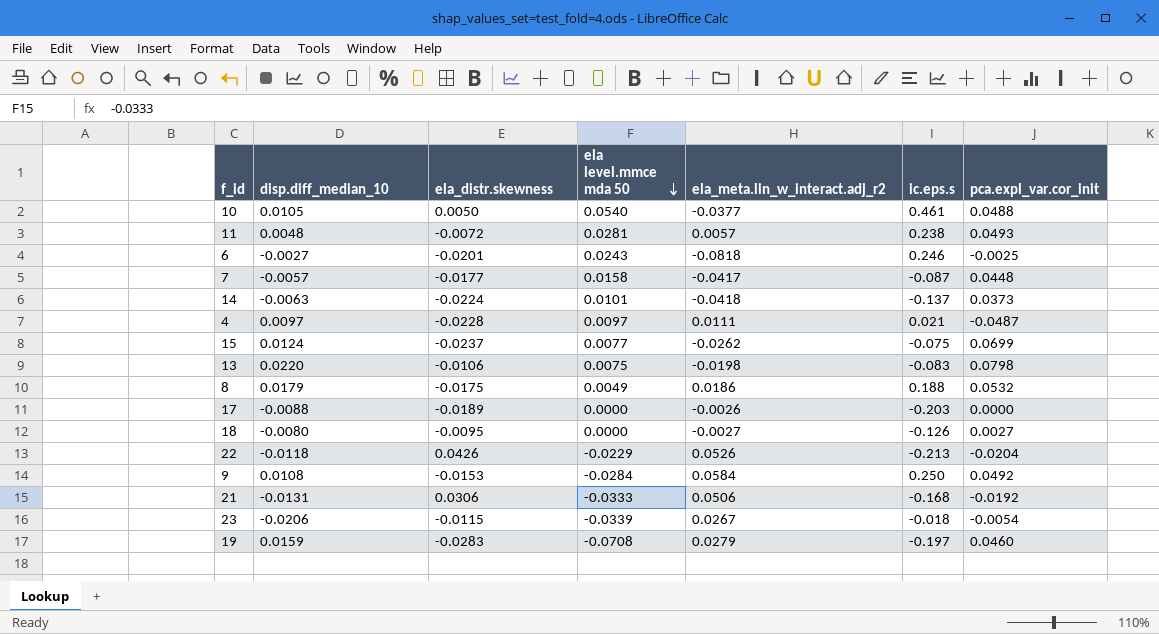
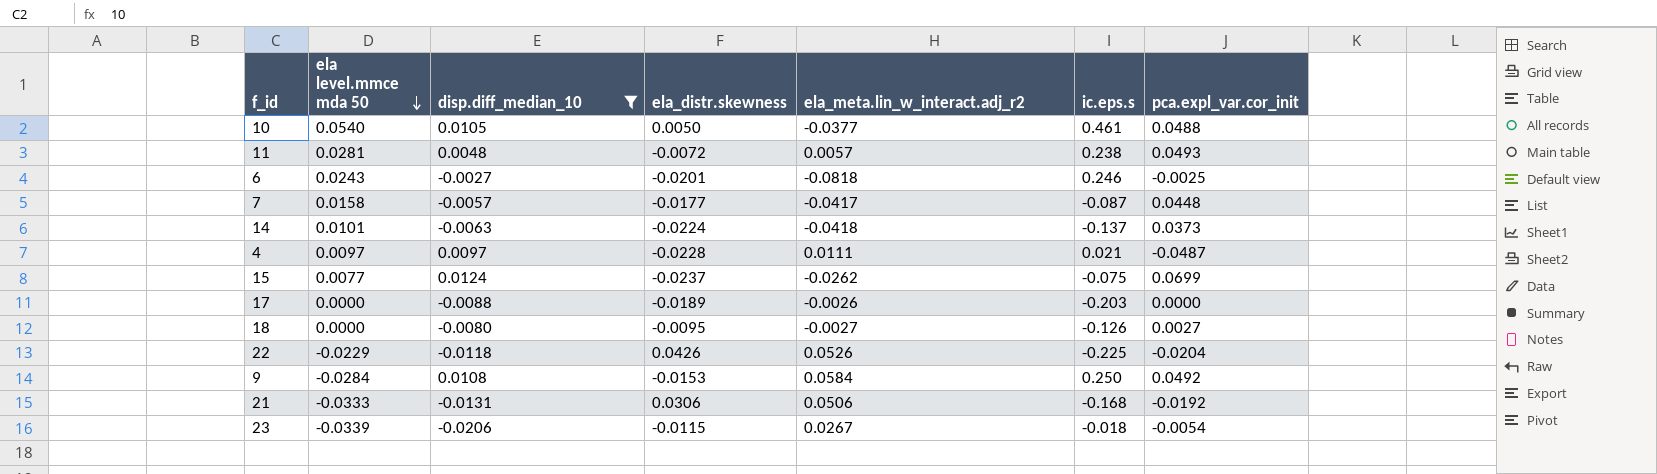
filter: none -> disp.diff_median_10 <= 0.0124
column ela level.mmce mda 50 | position: 4 -> 2
22 | ic.eps.s: -0.213 -> -0.225

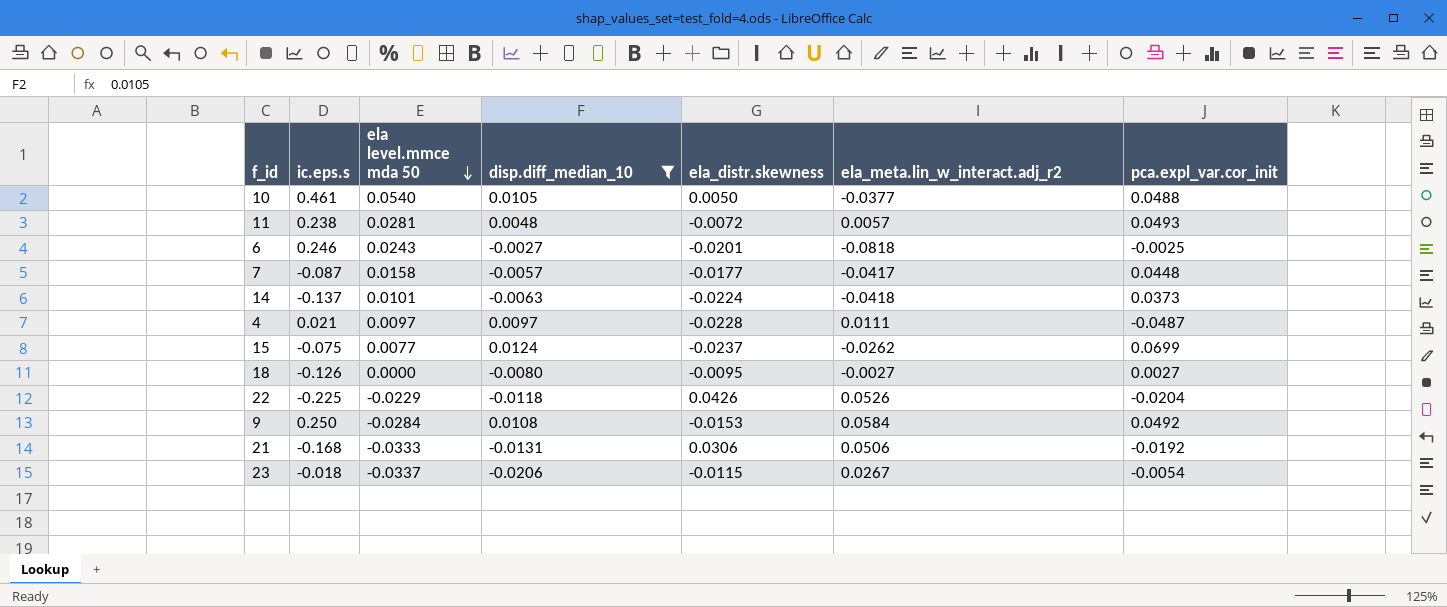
column ic.eps.s | position: 6 -> 2
row 17: 0.0000 | -0.0088 | -0.0189 | -0.0026 | -0.203 | 0.0000 -> none
23 | ela level.mmce mda 50: -0.0339 -> -0.0337

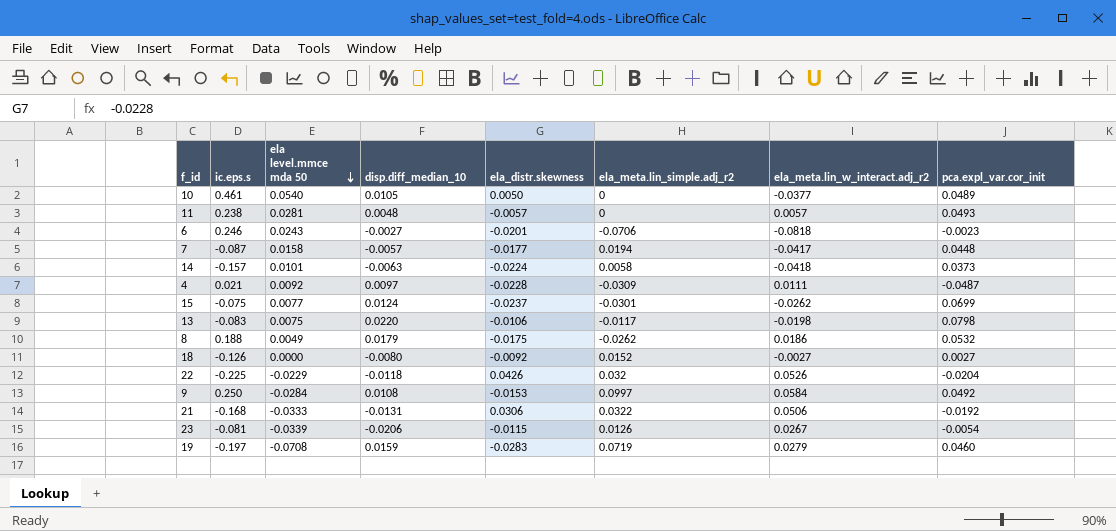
filter: disp.diff_median_10 <= 0.0124 -> none
column ela_meta.lin_simple.adj_r2 | position: none -> 6
10 | pca.expl_var.cor_init: 0.0488 -> 0.0489
11 | ela_distr.skewness: -0.0072 -> -0.0057
6 | pca.expl_var.cor_init: -0.0025 -> -0.0023
14 | ic.eps.s: -0.137 -> -0.157
4 | ela level.mmce mda 50: 0.0097 -> 0.0092
18 | ela_distr.skewness: -0.0095 -> -0.0092
23 | ic.eps.s: -0.018 -> -0.081
23 | ela level.mmce mda 50: -0.0337 -> -0.0339

